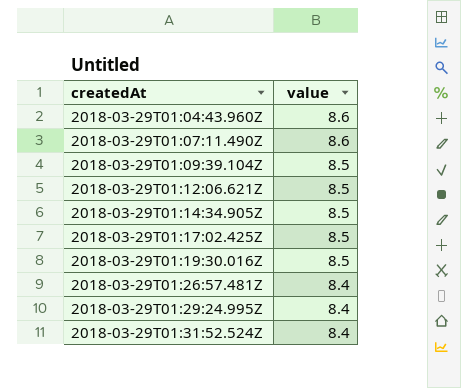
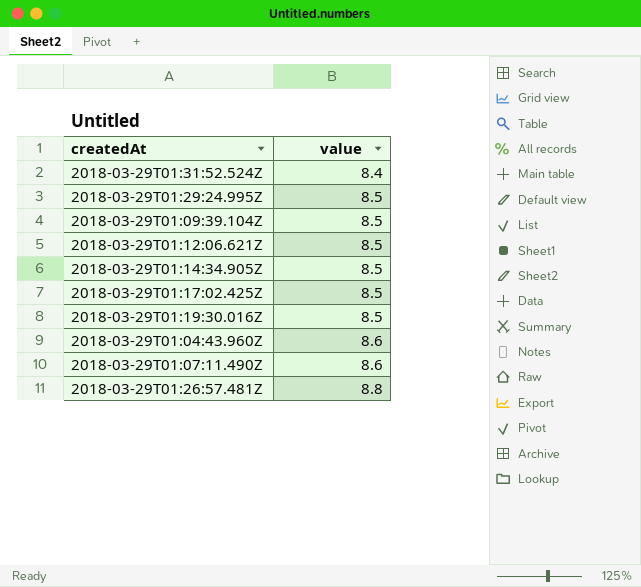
row order: createdAt ascending -> value ascending
2018-03-29T01:29:24.995Z | value: 8.4 -> 8.5
2018-03-29T01:26:57.481Z | value: 8.4 -> 8.8

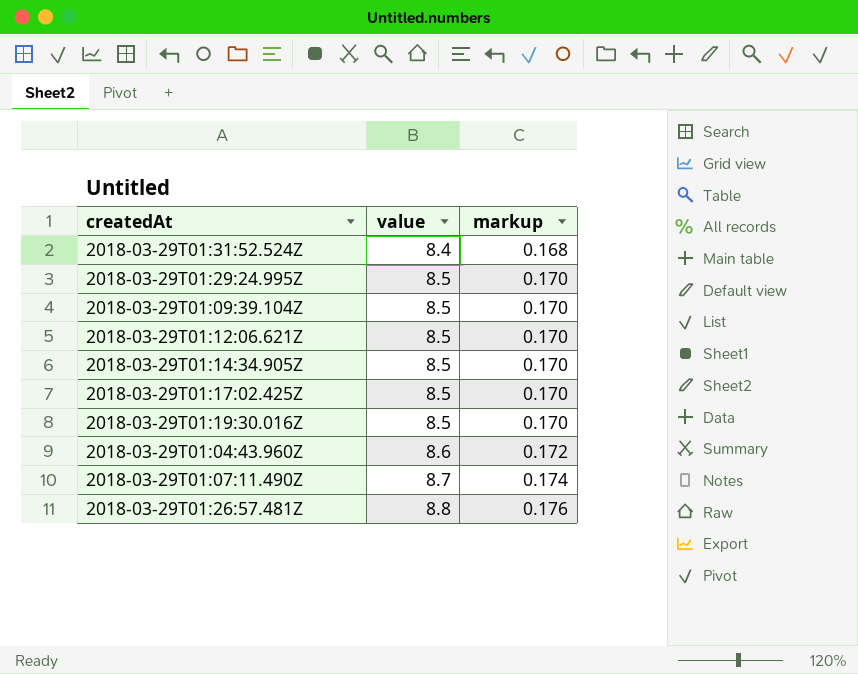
column markup | formula: none -> [value] * 0.02
2018-03-29T01:07:11.490Z | value: 8.6 -> 8.7

